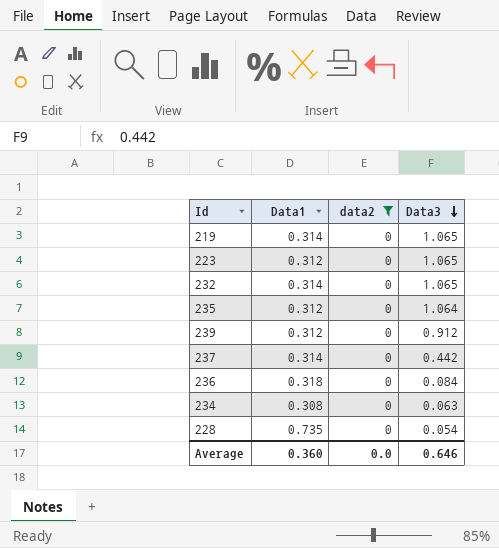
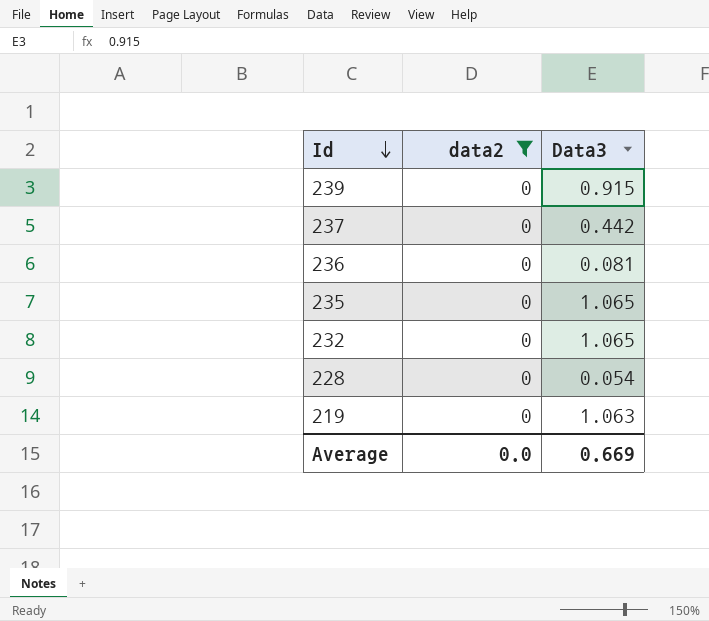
row order: Data3 descending -> Id descending
column Data1 | position: 2 -> none
row 223: 0.312 | 0 | 1.065 -> none
row 234: 0.308 | 0 | 0.063 -> none
239 | Data3: 0.912 -> 0.915
236 | Data3: 0.084 -> 0.081
235 | Data3: 1.064 -> 1.065
219 | Data3: 1.065 -> 1.063
Average | Data3: 0.646 -> 0.669

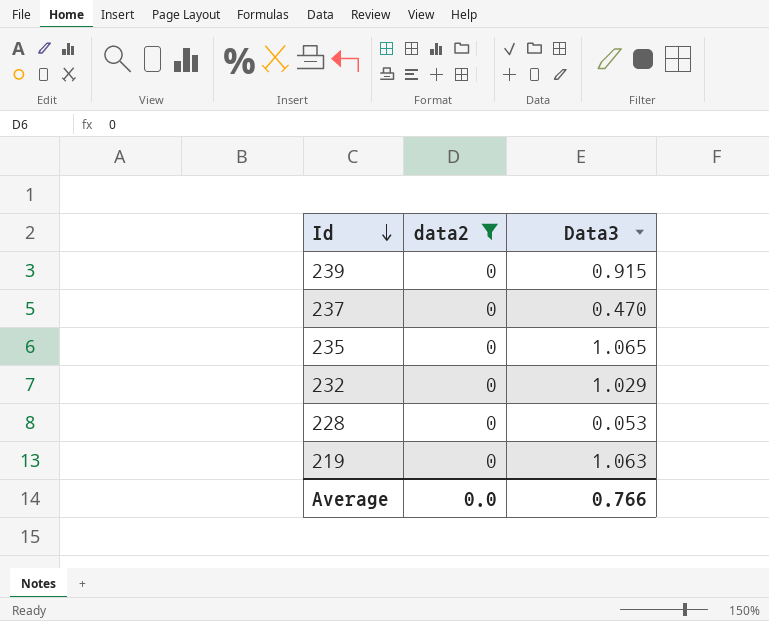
row 236: 0 | 0.081 -> none
237 | Data3: 0.442 -> 0.470
232 | Data3: 1.065 -> 1.029
228 | Data3: 0.054 -> 0.053
Average | Data3: 0.669 -> 0.766

